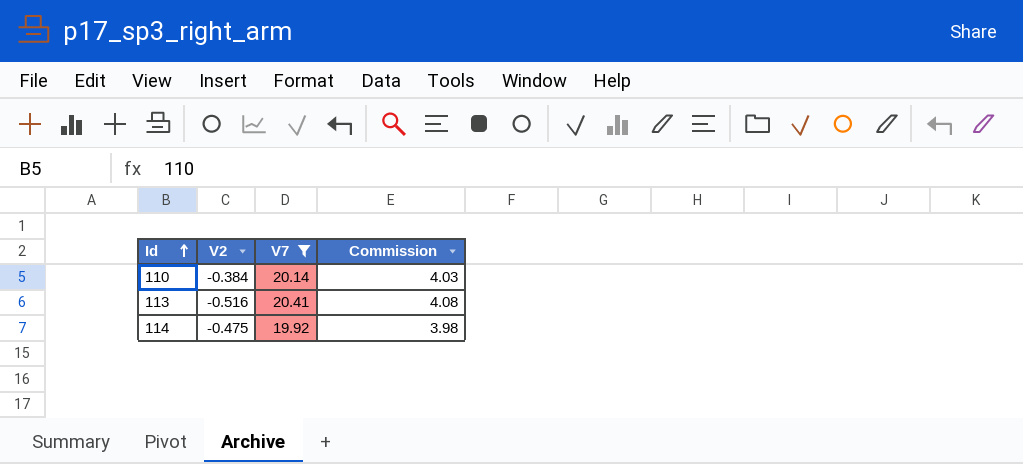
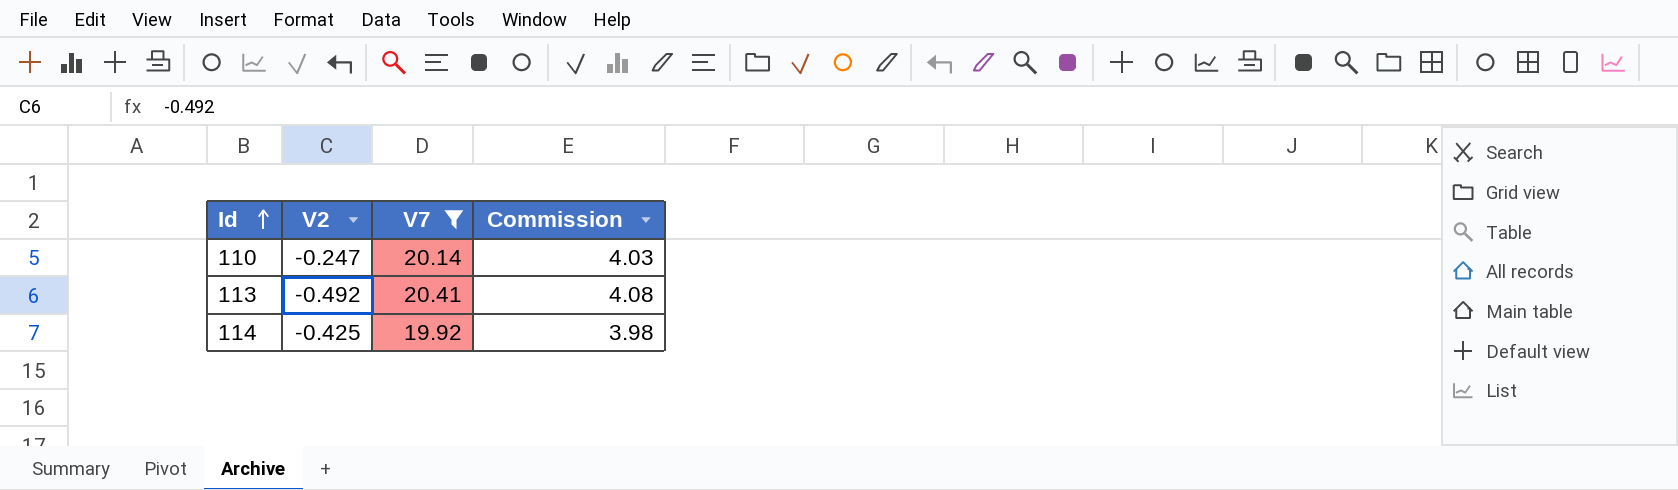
110 | V2: -0.384 -> -0.247
113 | V2: -0.516 -> -0.492
114 | V2: -0.475 -> -0.425

